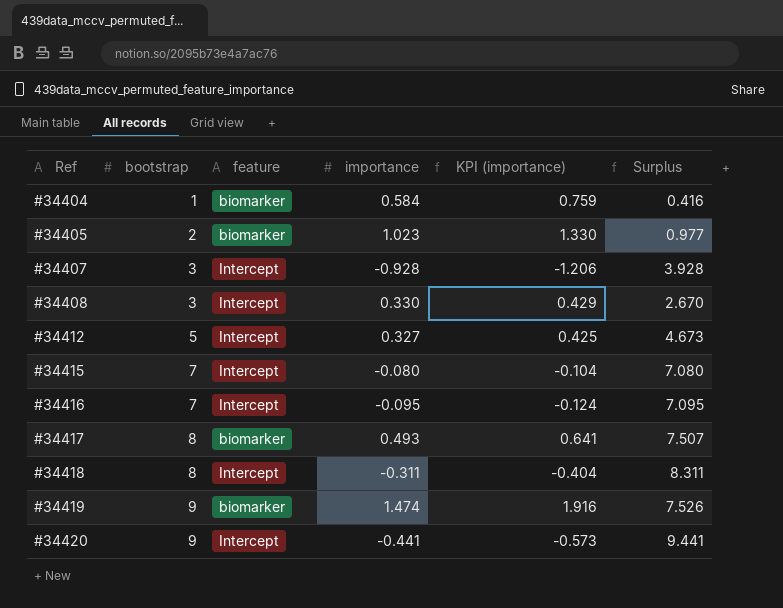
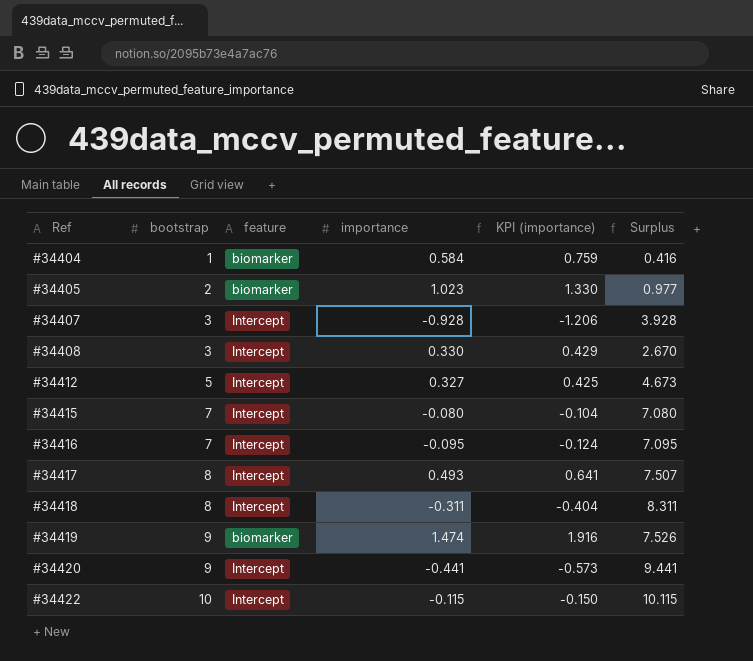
#34417 | feature: biomarker -> Intercept
row #34422: none -> 10 | Intercept | -0.115 | -0.150 | 10.115

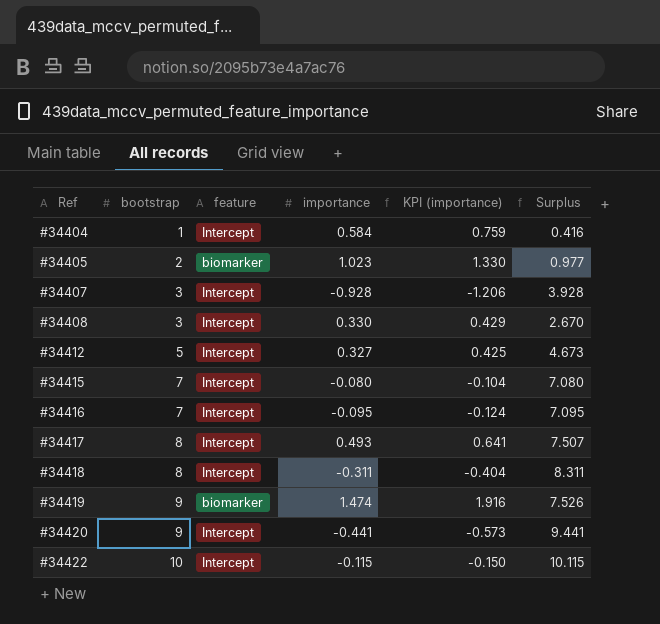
#34404 | feature: biomarker -> Intercept

